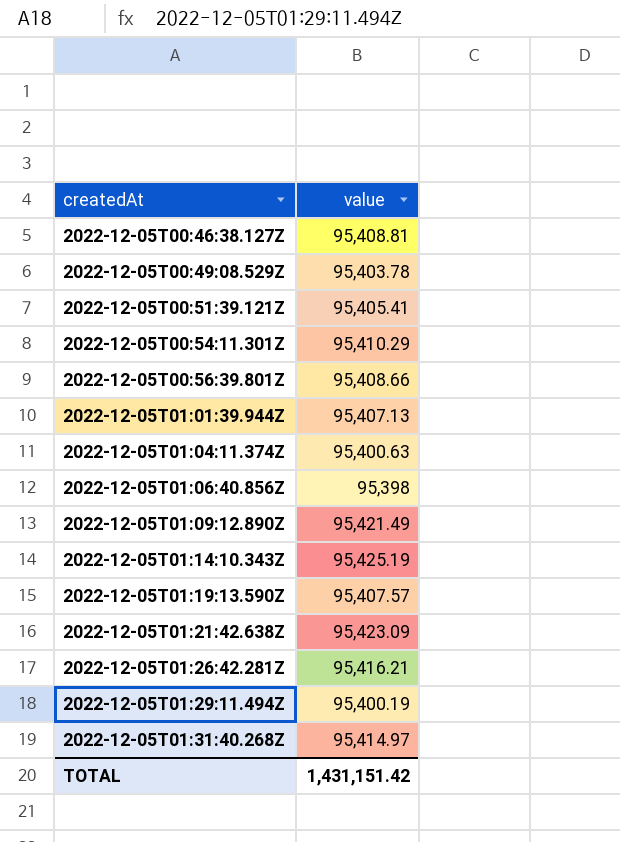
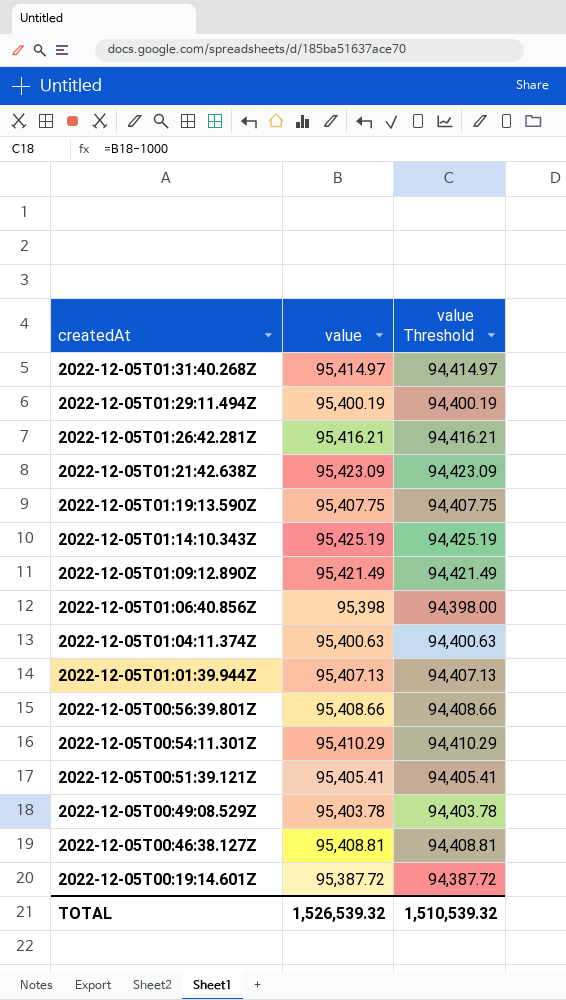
row order: createdAt ascending -> createdAt descending
column value Threshold | formula: none -> [value] - 1000
2022-12-05T01:19:13.590Z | value: 95,407.57 -> 95,407.75
row 2022-12-05T00:19:14.601Z: none -> 95,387.72 | 94,387.72
TOTAL | value: 1,431,151.42 -> 1,526,539.32

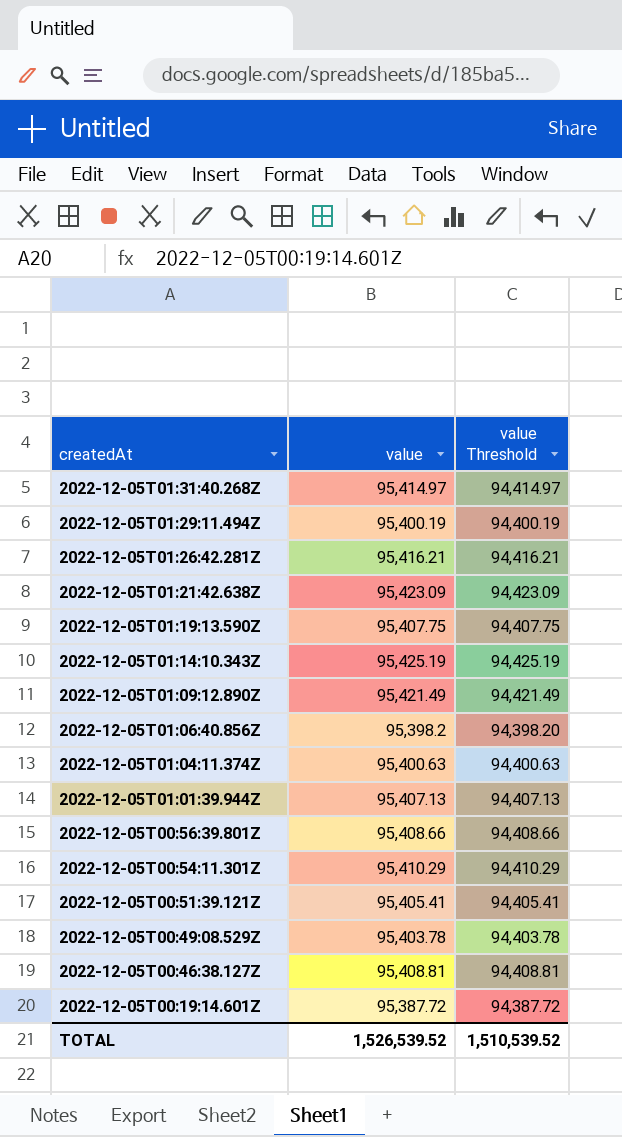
2022-12-05T01:06:40.856Z | value: 95,398 -> 95,398.2
2022-12-05T01:06:40.856Z | value Threshold: 94,398.00 -> 94,398.20
TOTAL | value: 1,526,539.32 -> 1,526,539.52
TOTAL | value Threshold: 1,510,539.32 -> 1,510,539.52

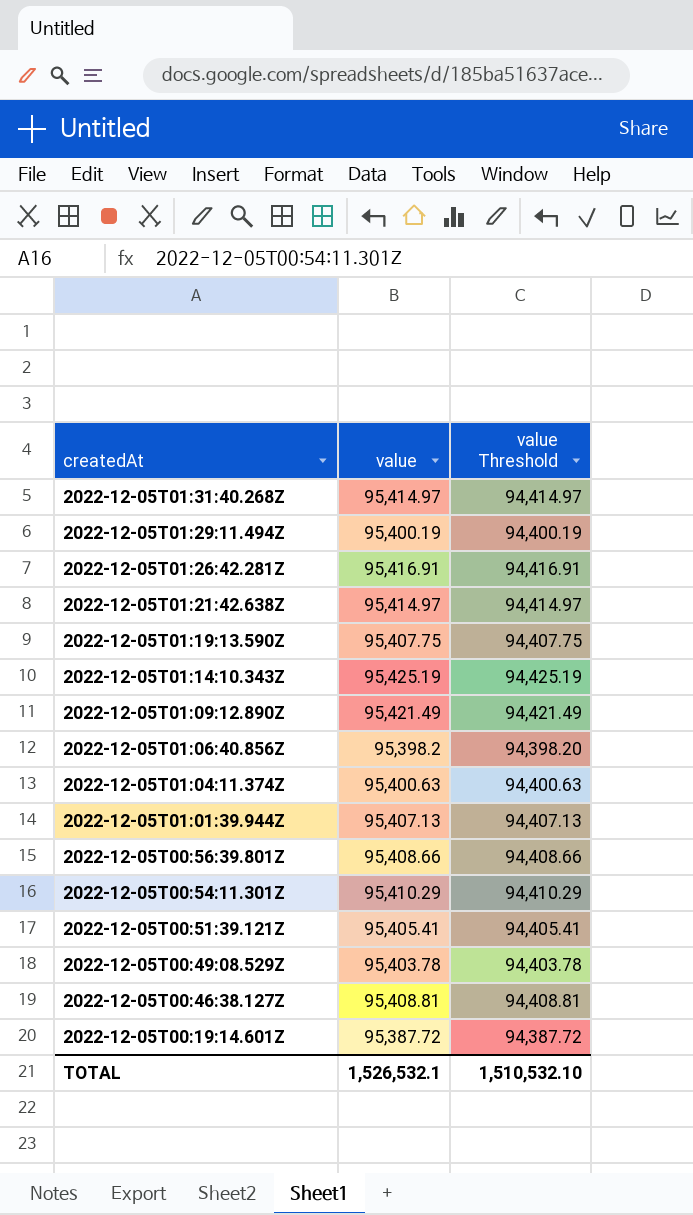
2022-12-05T01:26:42.281Z | value: 95,416.21 -> 95,416.91
2022-12-05T01:26:42.281Z | value Threshold: 94,416.21 -> 94,416.91
2022-12-05T01:21:42.638Z | value: 95,423.09 -> 95,414.97
2022-12-05T01:21:42.638Z | value Threshold: 94,423.09 -> 94,414.97
TOTAL | value: 1,526,539.52 -> 1,526,532.1
TOTAL | value Threshold: 1,510,539.52 -> 1,510,532.10

